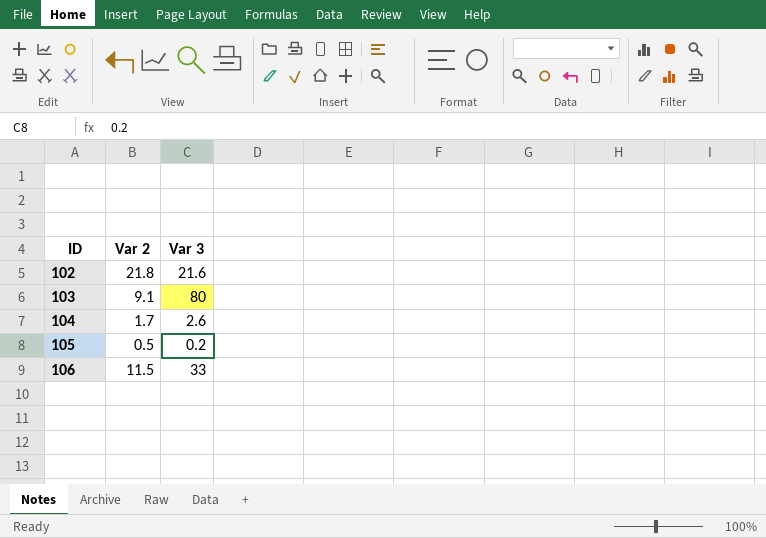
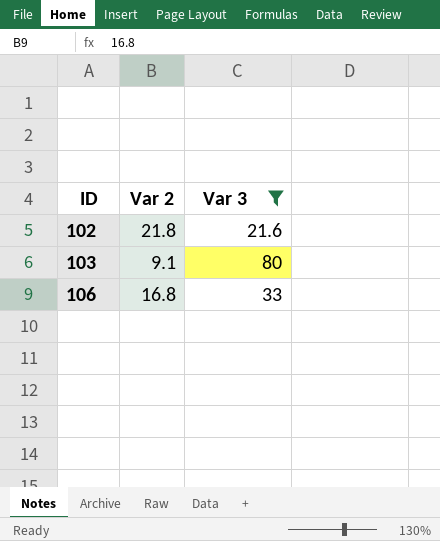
filter: none -> Var 3 >= 21.6
106 | Var 2: 11.5 -> 16.8

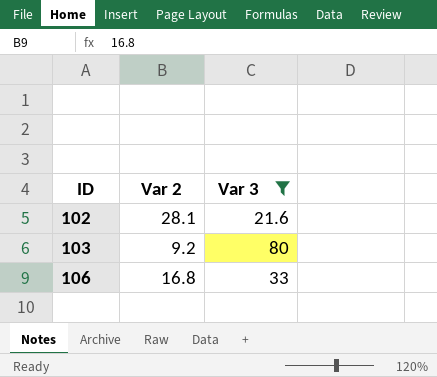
102 | Var 2: 21.8 -> 28.1
103 | Var 2: 9.1 -> 9.2

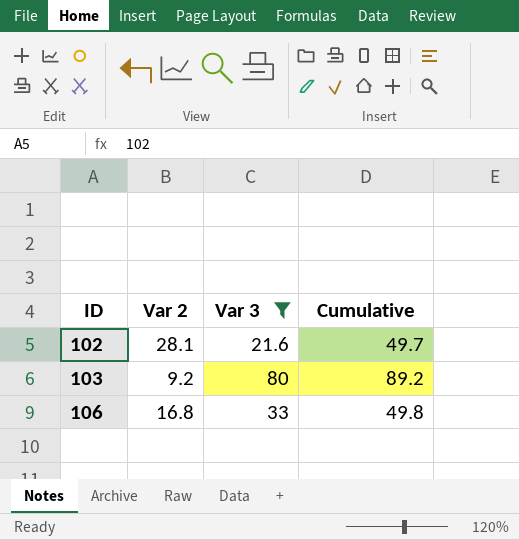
column Cumulative | formula: none -> [Var 2] + [Var 3]

